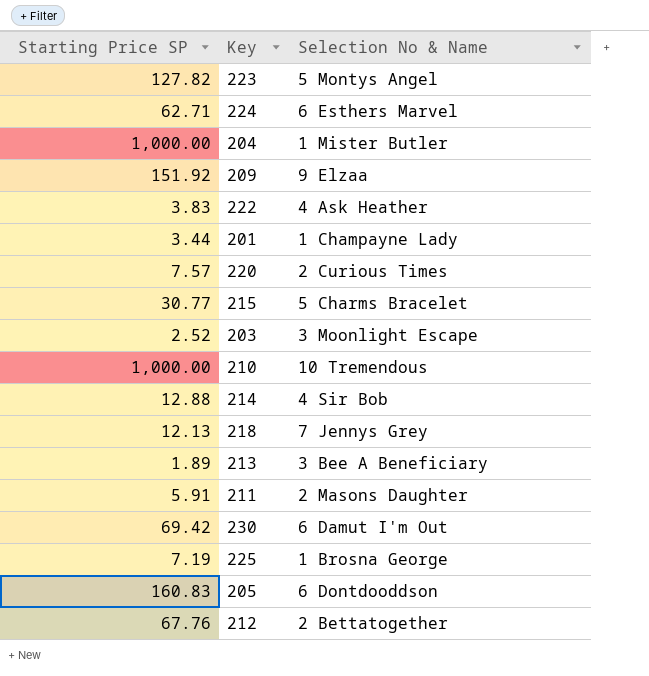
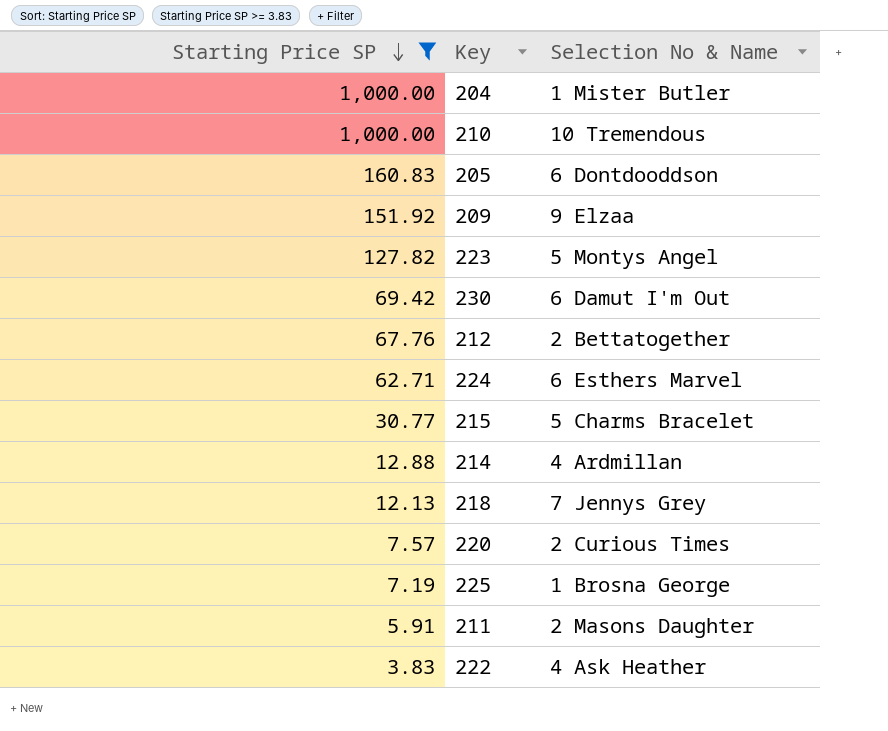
filter: none -> Starting Price SP >= 3.83
row order: none -> Starting Price SP descending
214 | Selection No & Name: 4 Sir Bob -> 4 Ardmillan

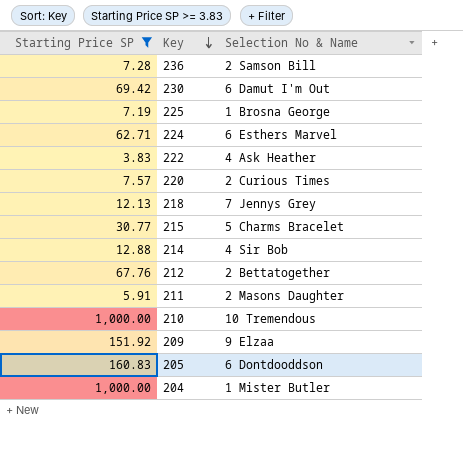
row order: Starting Price SP descending -> Key descending
row 223: 127.82 | 5 Montys Angel -> none
row 236: none -> 7.28 | 2 Samson Bill
214 | Selection No & Name: 4 Ardmillan -> 4 Sir Bob

